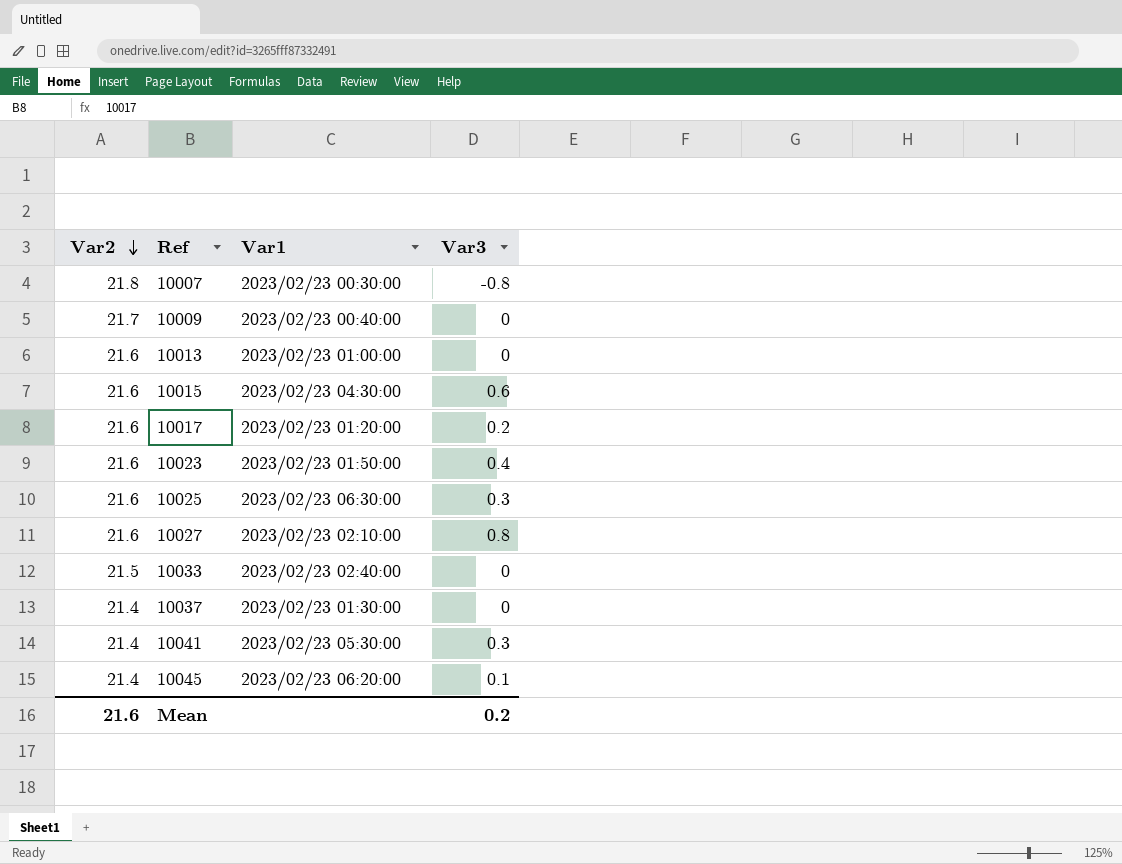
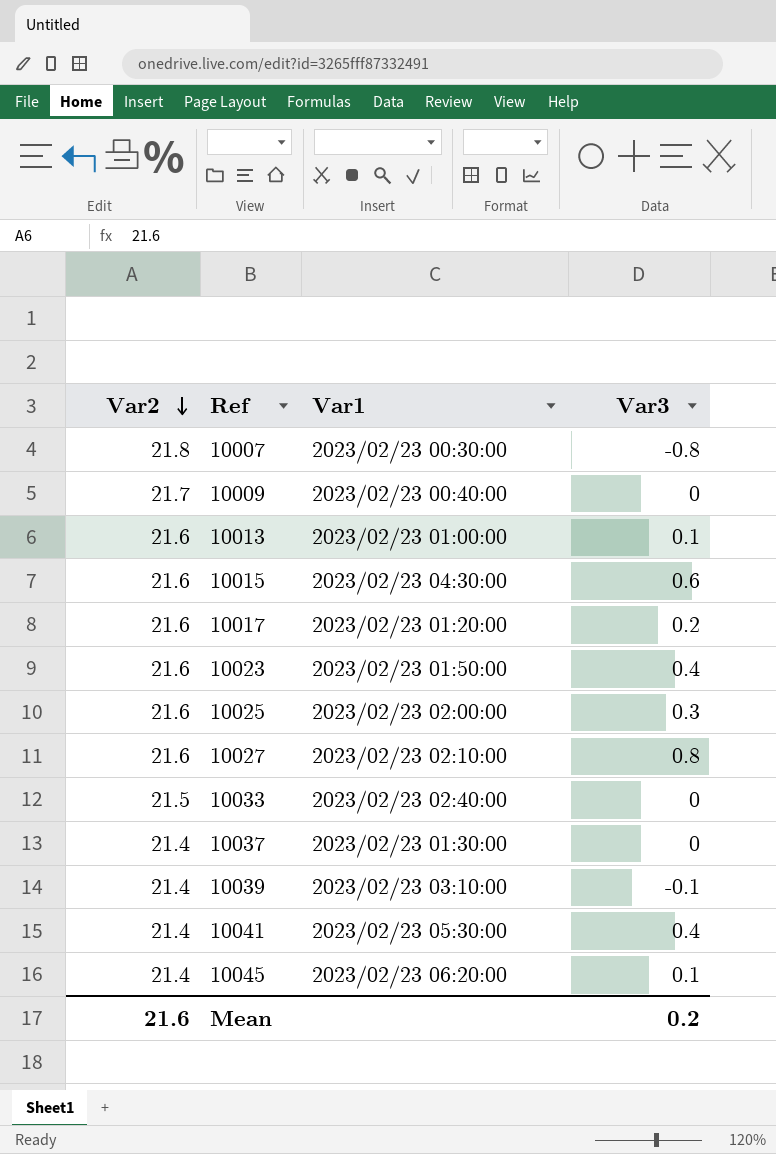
10013 | Var3: 0 -> 0.1
10025 | Var1: 2023/02/23 06:30:00 -> 2023/02/23 02:00:00
row 10039: none -> 21.4 | 2023/02/23 03:10:00 | -0.1
10041 | Var3: 0.3 -> 0.4

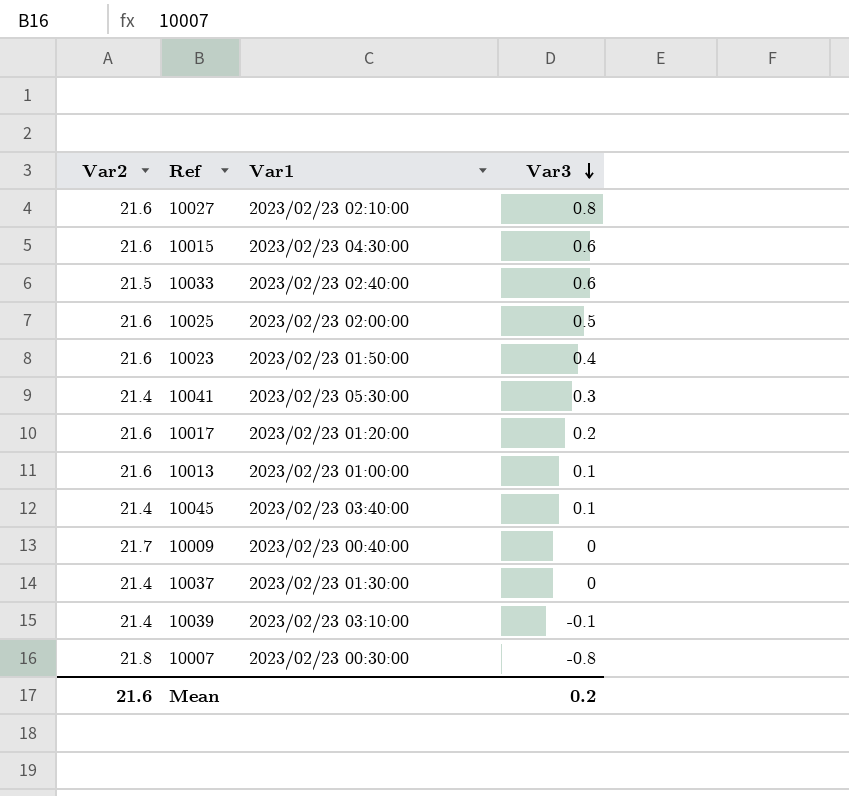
row order: Var2 descending -> Var3 descending
10033 | Var3: 0 -> 0.6
10025 | Var3: 0.3 -> 0.5
10041 | Var3: 0.4 -> 0.3
10045 | Var1: 2023/02/23 06:20:00 -> 2023/02/23 03:40:00

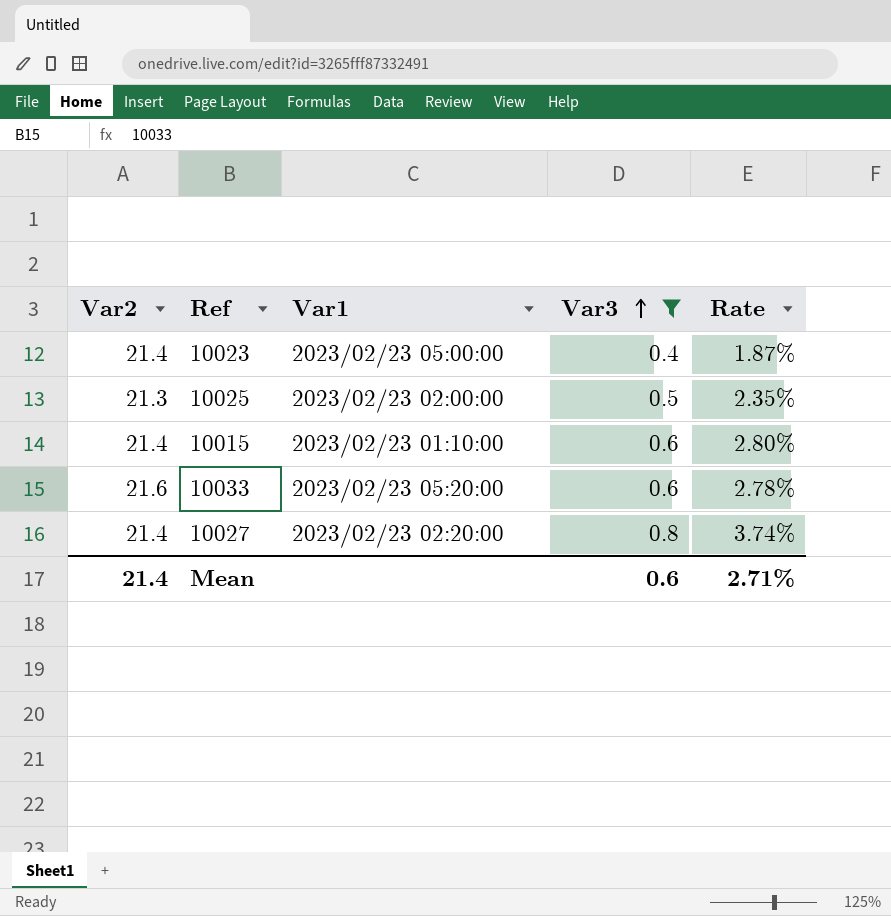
filter: none -> Var3 >= 0.4
row order: Var3 descending -> Var3 ascending
column Rate | formula: none -> [Var3] / [Var2]
10023 | Var2: 21.6 -> 21.4
10023 | Var1: 2023/02/23 01:50:00 -> 2023/02/23 05:00:00
10025 | Var2: 21.6 -> 21.3
10015 | Var2: 21.6 -> 21.4
10015 | Var1: 2023/02/23 04:30:00 -> 2023/02/23 01:10:00
10033 | Var2: 21.5 -> 21.6
10033 | Var1: 2023/02/23 02:40:00 -> 2023/02/23 05:20:00
10027 | Var2: 21.6 -> 21.4
10027 | Var1: 2023/02/23 02:10:00 -> 2023/02/23 02:20:00
Mean | Var2: 21.6 -> 21.4
Mean | Var3: 0.2 -> 0.6

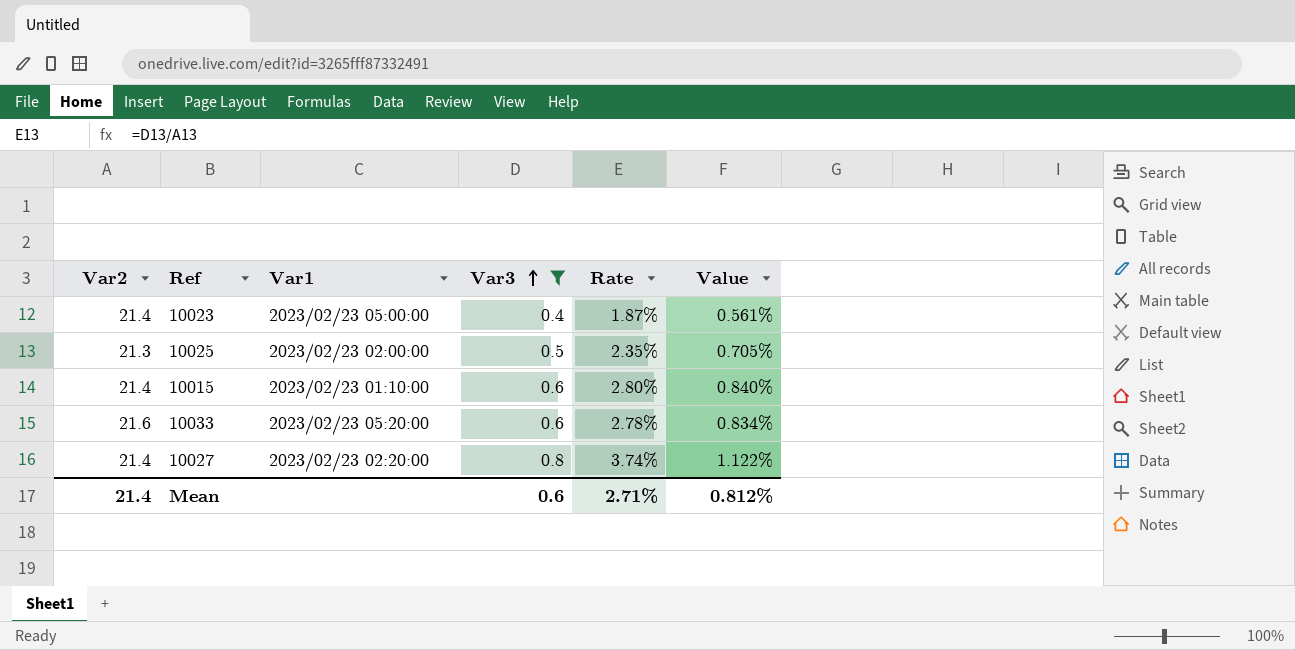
column Value | formula: none -> [Rate] * 0.3

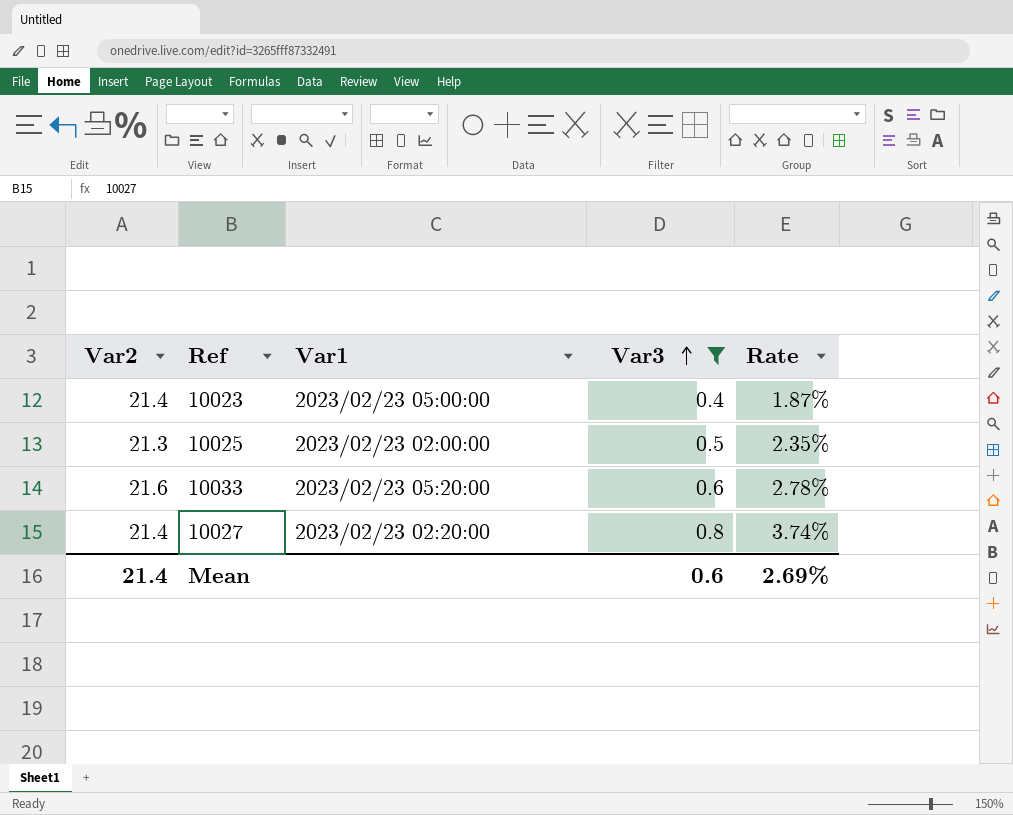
column Value | formula: [Rate] * 0.3 -> none
row 10015: 21.4 | 2023/02/23 01:10:00 | 0.6 | 2.80% | 0.840% -> none
Mean | Rate: 2.71% -> 2.69%

